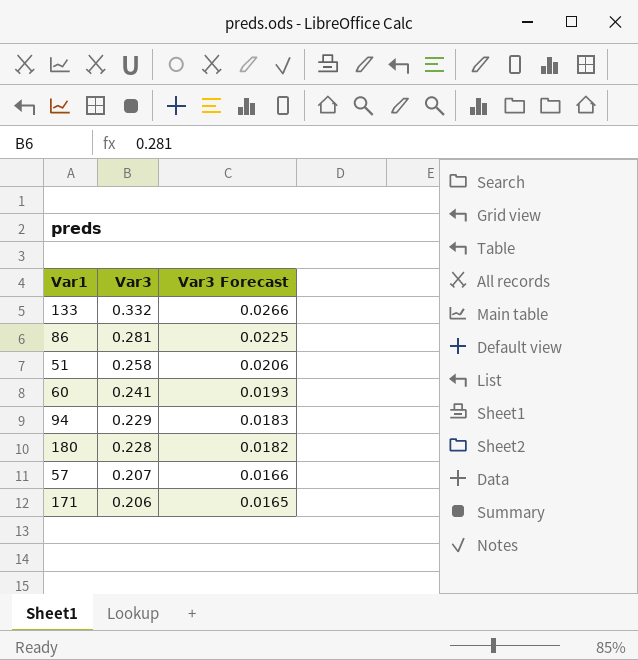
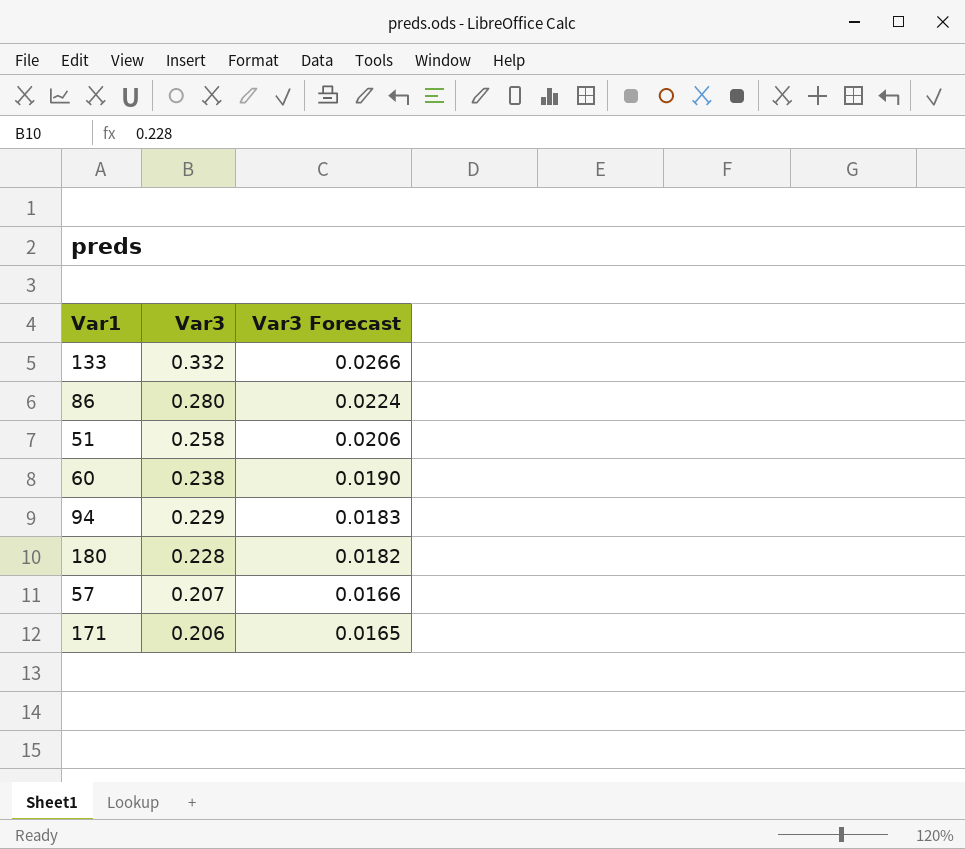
86 | Var3: 0.281 -> 0.280
86 | Var3 Forecast: 0.0225 -> 0.0224
60 | Var3: 0.241 -> 0.238
60 | Var3 Forecast: 0.0193 -> 0.0190

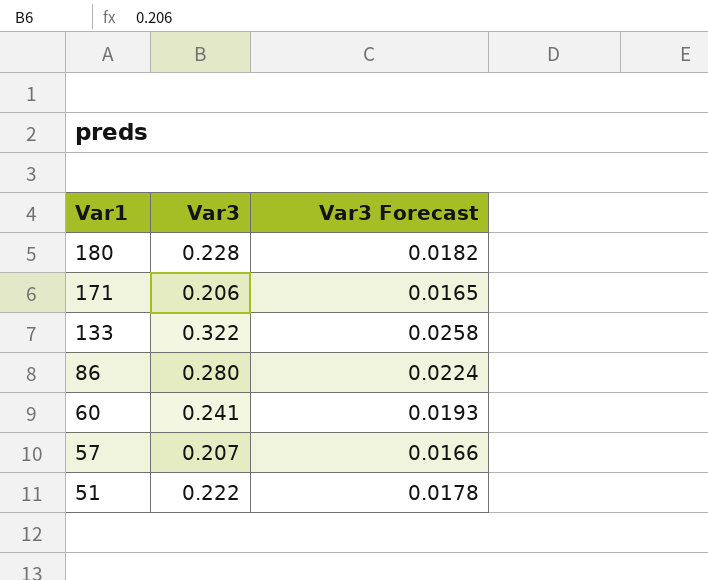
row order: Var3 descending -> Var1 descending
row 94: 0.229 | 0.0183 -> none
133 | Var3: 0.332 -> 0.322
133 | Var3 Forecast: 0.0266 -> 0.0258
60 | Var3: 0.238 -> 0.241
60 | Var3 Forecast: 0.0190 -> 0.0193
51 | Var3: 0.258 -> 0.222
51 | Var3 Forecast: 0.0206 -> 0.0178

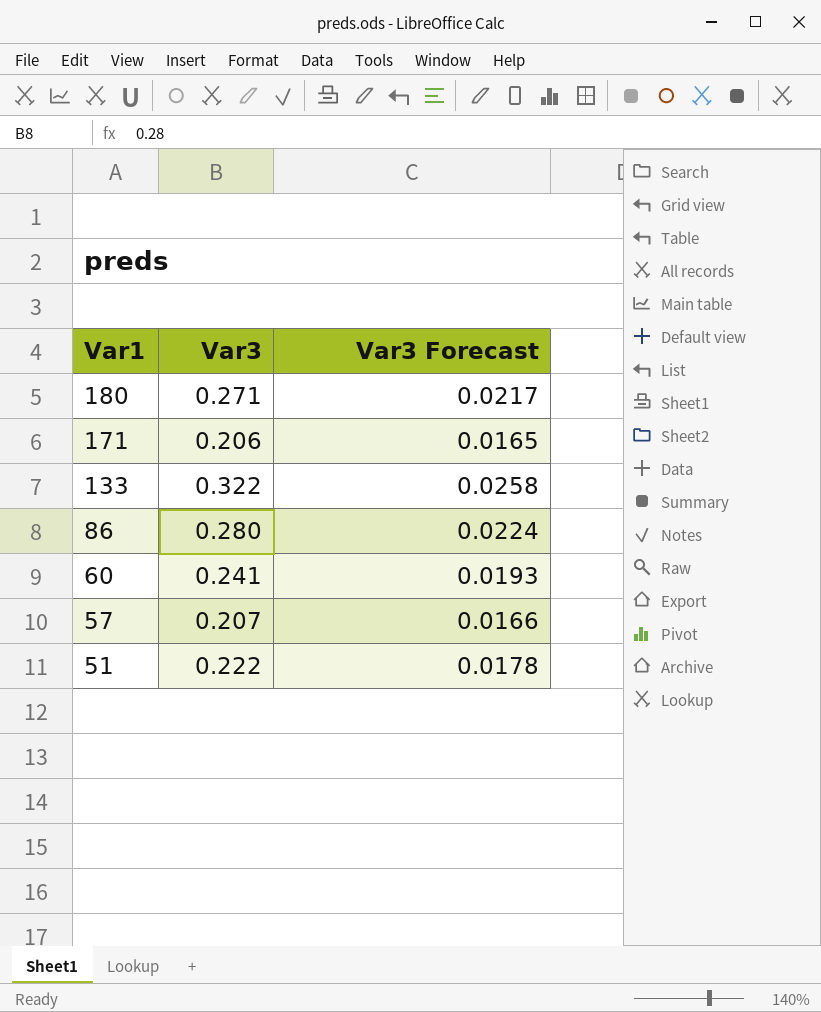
180 | Var3: 0.228 -> 0.271
180 | Var3 Forecast: 0.0182 -> 0.0217

